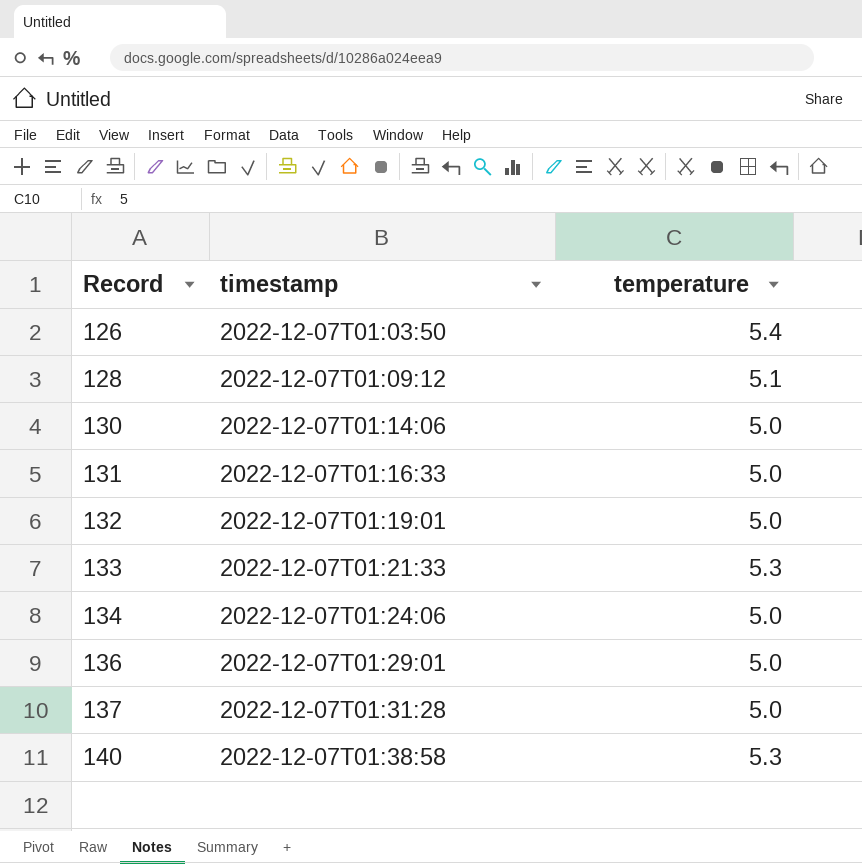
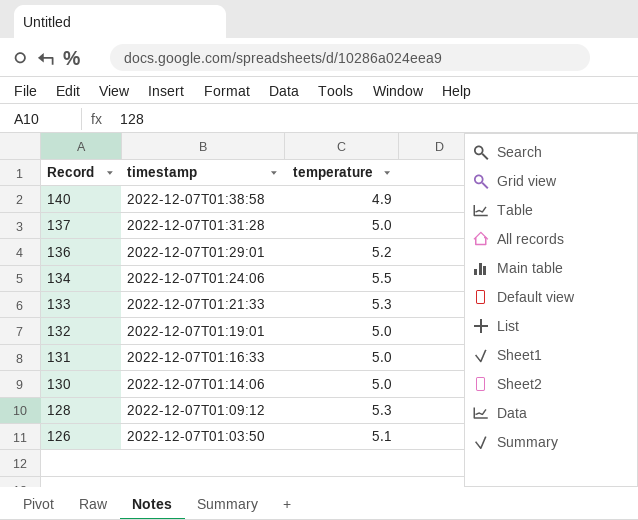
row order: Record ascending -> Record descending
140 | temperature: 5.3 -> 4.9
136 | temperature: 5.0 -> 5.2
134 | temperature: 5.0 -> 5.5
128 | temperature: 5.1 -> 5.3
126 | temperature: 5.4 -> 5.1

